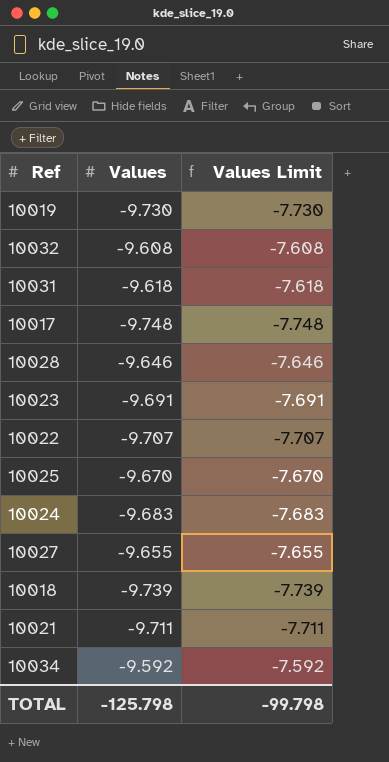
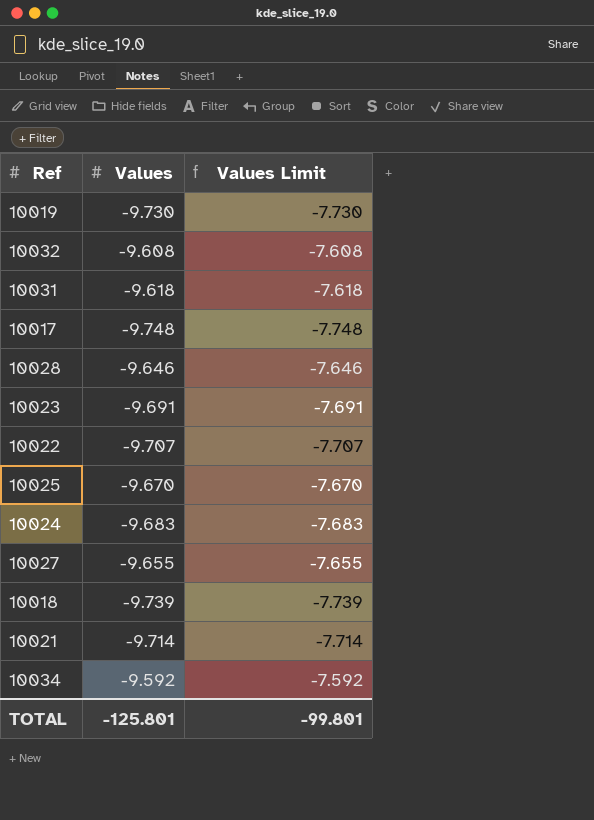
10021 | Values: -9.711 -> -9.714
10021 | Values Limit: -7.711 -> -7.714
TOTAL | Values: -125.798 -> -125.801
TOTAL | Values Limit: -99.798 -> -99.801

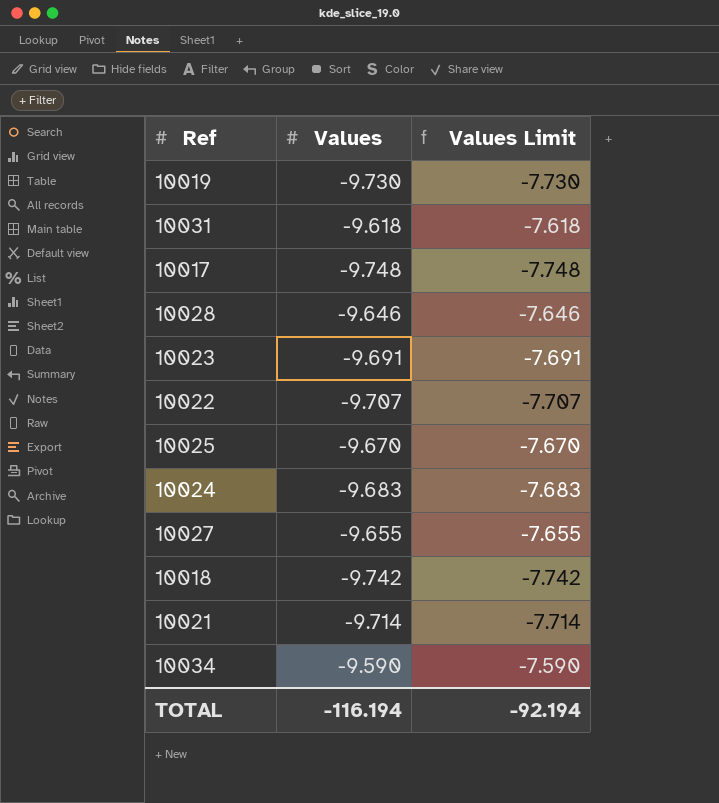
row 10032: -9.608 | -7.608 -> none
10018 | Values: -9.739 -> -9.742
10018 | Values Limit: -7.739 -> -7.742
10034 | Values: -9.592 -> -9.590
10034 | Values Limit: -7.592 -> -7.590
TOTAL | Values: -125.801 -> -116.194
TOTAL | Values Limit: -99.801 -> -92.194

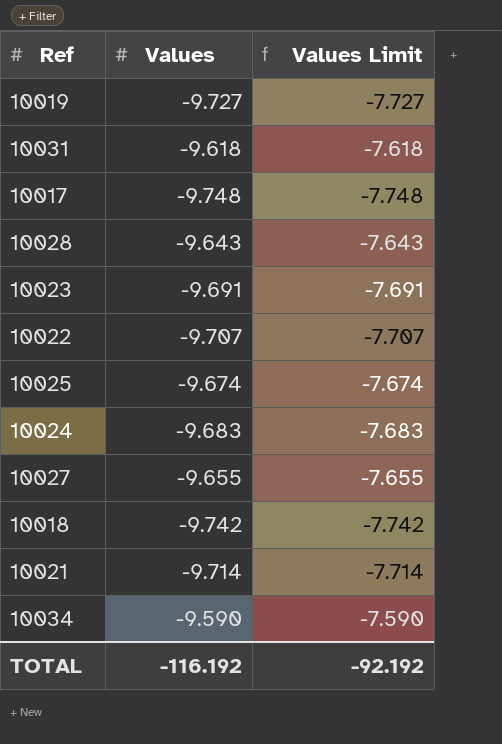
10019 | Values: -9.730 -> -9.727
10019 | Values Limit: -7.730 -> -7.727
10028 | Values: -9.646 -> -9.643
10028 | Values Limit: -7.646 -> -7.643
10025 | Values: -9.670 -> -9.674
10025 | Values Limit: -7.670 -> -7.674
TOTAL | Values: -116.194 -> -116.192
TOTAL | Values Limit: -92.194 -> -92.192

